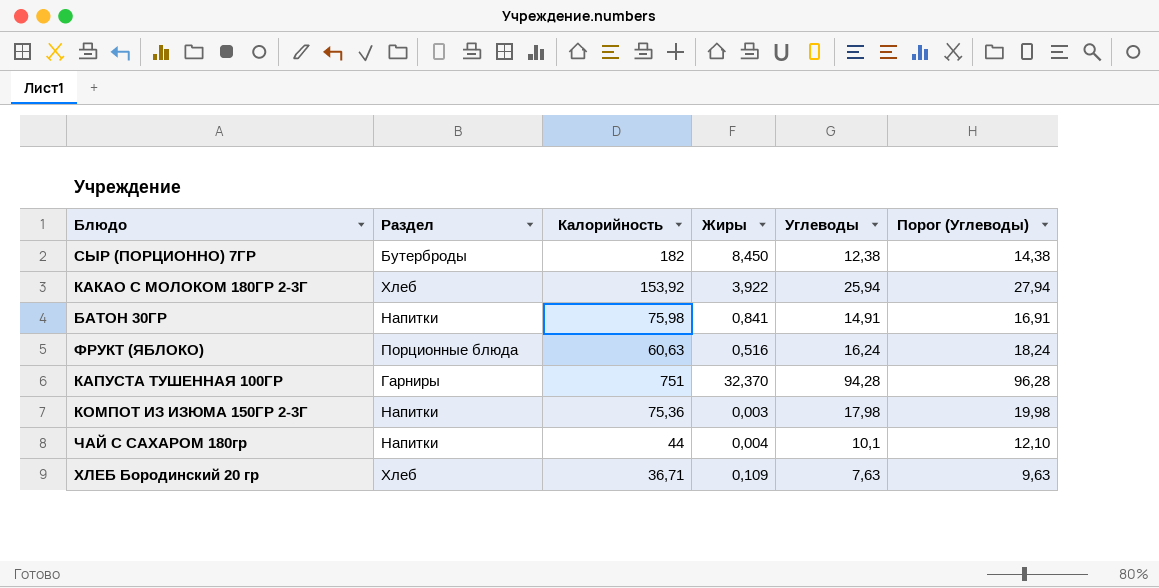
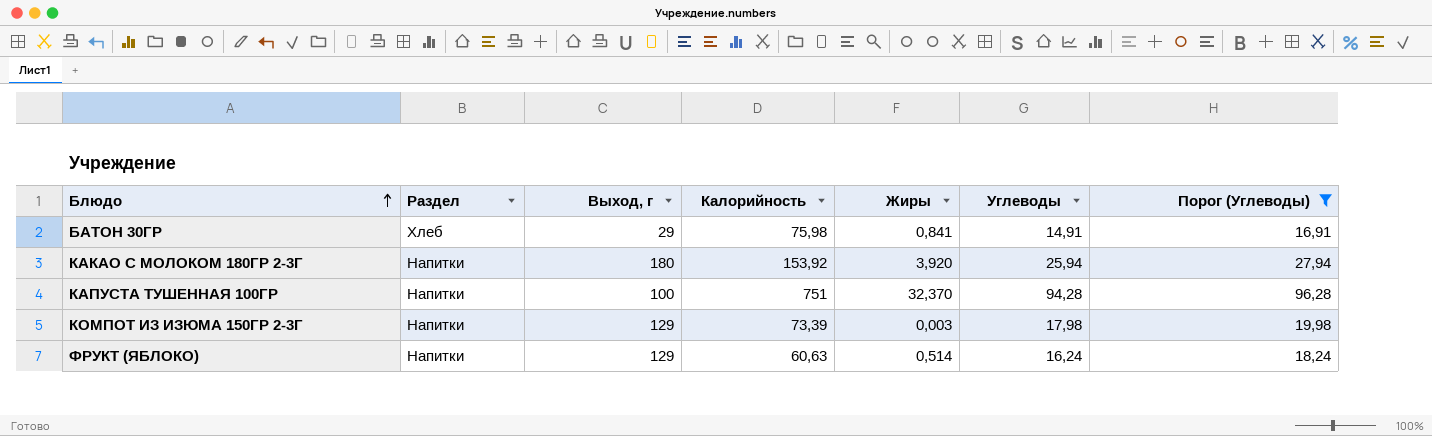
filter: none -> Порог (Углеводы) >= 16,91
row order: none -> Блюдо ascending
column Выход, г | position: none -> 3
БАТОН 30ГР | Раздел: Напитки -> Хлеб
КАКАО С МОЛОКОМ 180ГР 2-3Г | Раздел: Хлеб -> Напитки
КАКАО С МОЛОКОМ 180ГР 2-3Г | Жиры: 3,922 -> 3,920
КАПУСТА ТУШЕННАЯ 100ГР | Раздел: Гарниры -> Напитки
КОМПОТ ИЗ ИЗЮМА 150ГР 2-3Г | Калорийность: 75,36 -> 73,39
ФРУКТ (ЯБЛОКО) | Раздел: Порционные блюда -> Напитки
ФРУКТ (ЯБЛОКО) | Жиры: 0,516 -> 0,514

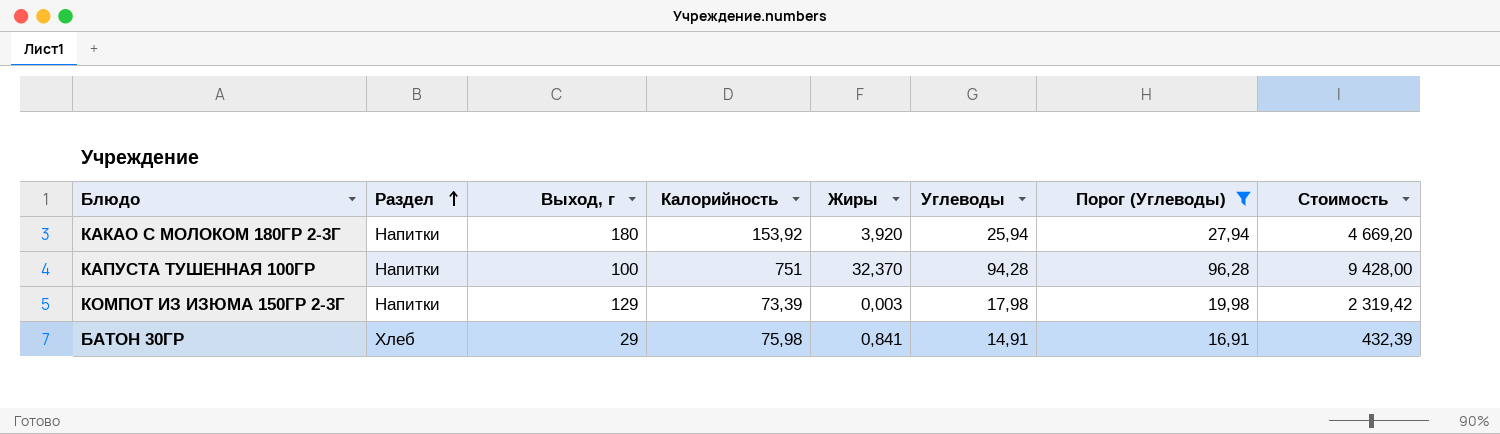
row order: Блюдо ascending -> Раздел ascending
column Стоимость | formula: none -> [Выход, г] * [Углеводы]
row ФРУКТ (ЯБЛОКО): Напитки | 129 | 60,63 | 0,514 | 16,24 | 18,24 -> none

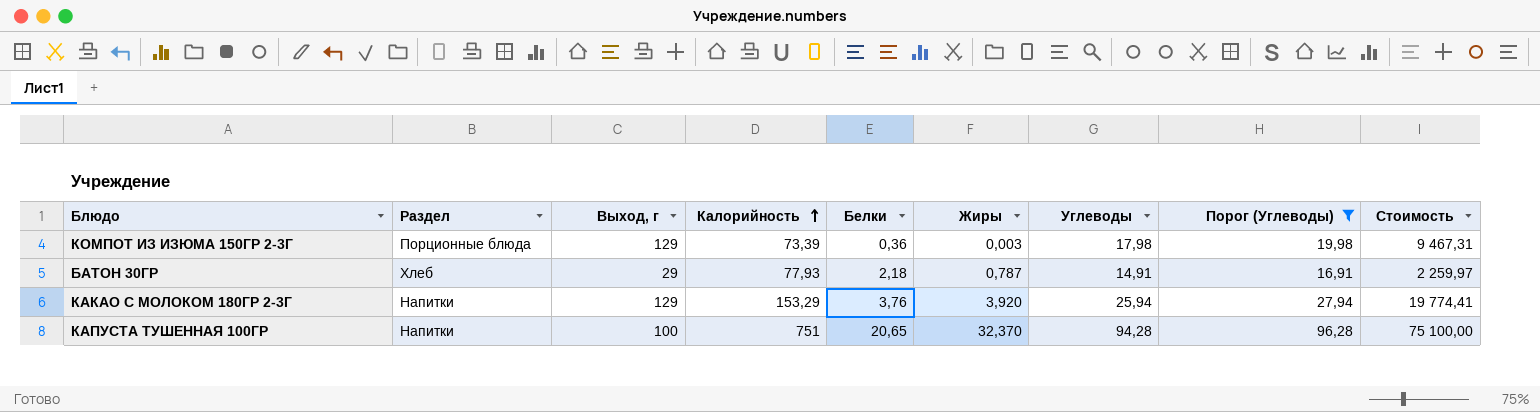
row order: Раздел ascending -> Калорийность ascending
column Белки | position: none -> 5
column Стоимость | formula: [Выход, г] * [Углеводы] -> [Выход, г] * [Калорийность]
КОМПОТ ИЗ ИЗЮМА 150ГР 2-3Г | Раздел: Напитки -> Порционные блюда
БАТОН 30ГР | Калорийность: 75,98 -> 77,93
БАТОН 30ГР | Жиры: 0,841 -> 0,787
КАКАО С МОЛОКОМ 180ГР 2-3Г | Выход, г: 180 -> 129
КАКАО С МОЛОКОМ 180ГР 2-3Г | Калорийность: 153,92 -> 153,29

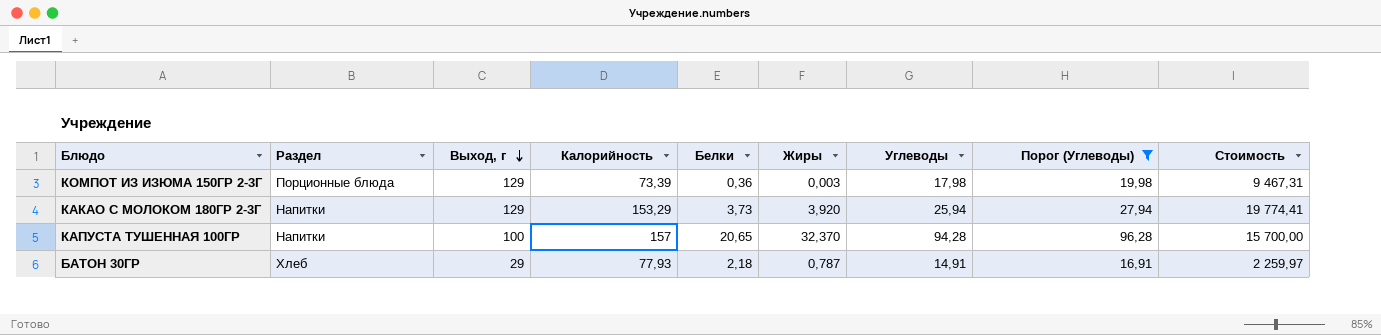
row order: Калорийность ascending -> Выход, г descending
КАКАО С МОЛОКОМ 180ГР 2-3Г | Белки: 3,76 -> 3,73
КАПУСТА ТУШЕННАЯ 100ГР | Калорийность: 751 -> 157
КАПУСТА ТУШЕННАЯ 100ГР | Стоимость: 75 100,00 -> 15 700,00

